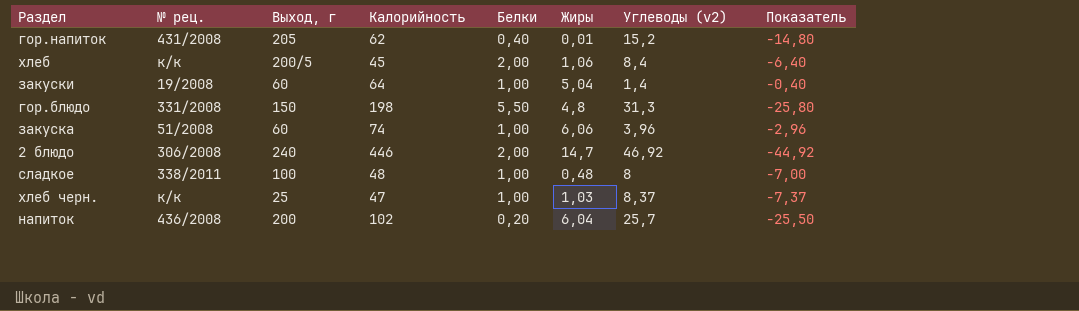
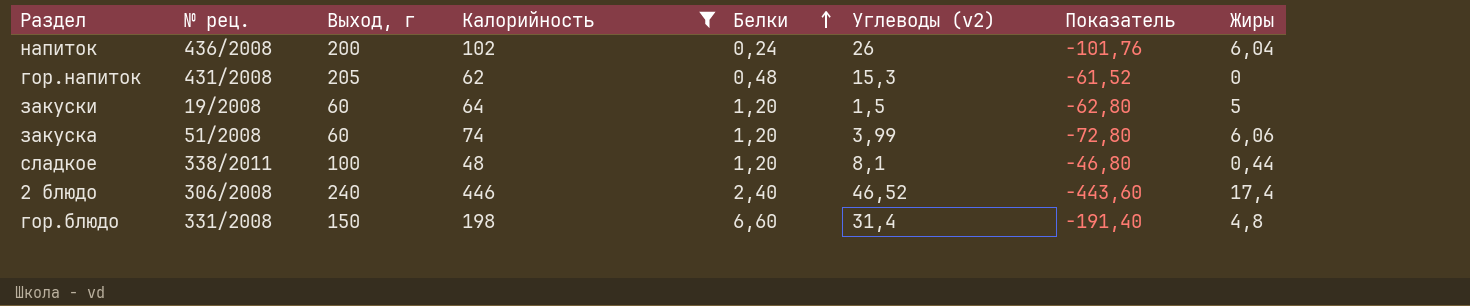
filter: none -> Калорийность >= 48
row order: none -> Белки ascending
column Показатель | formula: [Белки] - [Углеводы (v2)] -> [Белки] - [Калорийность]
column Жиры | position: 6 -> 8
напиток | Белки: 0,20 -> 0,24
напиток | Углеводы (v2): 25,7 -> 26
гор.напиток | Белки: 0,40 -> 0,48
гор.напиток | Углеводы (v2): 15,2 -> 15,3
гор.напиток | Жиры: 0,01 -> 0
закуски | Белки: 1,00 -> 1,20
закуски | Углеводы (v2): 1,4 -> 1,5
закуски | Жиры: 5,04 -> 5
закуска | Белки: 1,00 -> 1,20
закуска | Углеводы (v2): 3,96 -> 3,99
сладкое | Белки: 1,00 -> 1,20
сладкое | Углеводы (v2): 8 -> 8,1
сладкое | Жиры: 0,48 -> 0,44
2 блюдо | Белки: 2,00 -> 2,40
2 блюдо | Углеводы (v2): 46,92 -> 46,52
2 блюдо | Жиры: 14,7 -> 17,4
гор.блюдо | Белки: 5,50 -> 6,60
гор.блюдо | Углеводы (v2): 31,3 -> 31,4

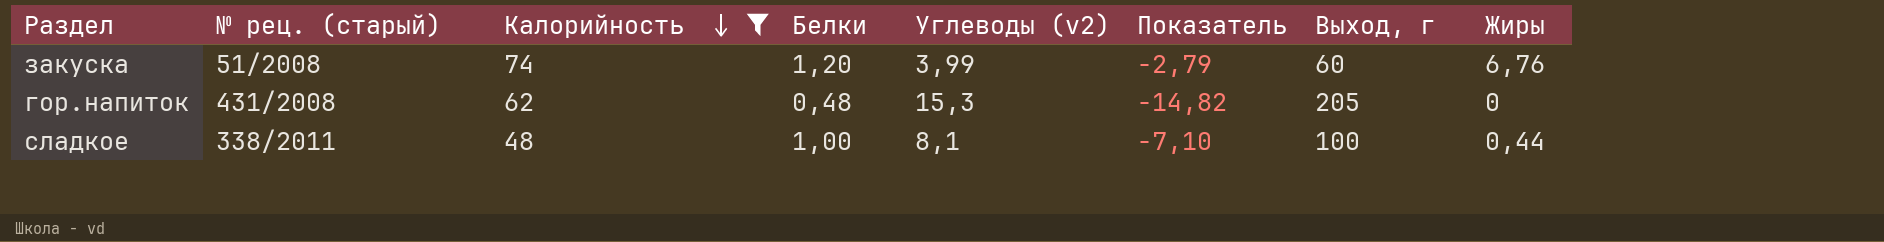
row order: Белки ascending -> Калорийность descending
column name: № рец. -> № рец. (старый)
column Показатель | formula: [Белки] - [Калорийность] -> [Белки] - [Углеводы (v2)]
column Выход, г | position: 3 -> 7
row напиток: 436/2008 | 200 | 102 | 0,24 | 26 | -101,76 | 6,04 -> none
row закуски: 19/2008 | 60 | 64 | 1,20 | 1,5 | -62,80 | 5 -> none
row 2 блюдо: 306/2008 | 240 | 446 | 2,40 | 46,52 | -443,60 | 17,4 -> none
row гор.блюдо: 331/2008 | 150 | 198 | 6,60 | 31,4 | -191,40 | 4,8 -> none
закуска | Жиры: 6,06 -> 6,76
сладкое | Белки: 1,20 -> 1,00

